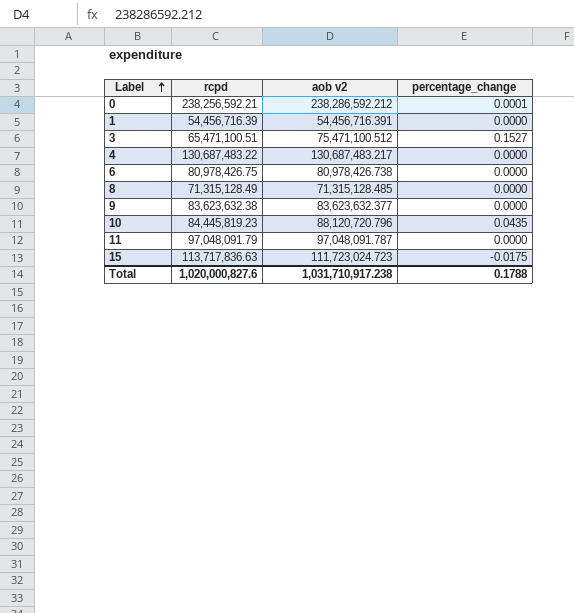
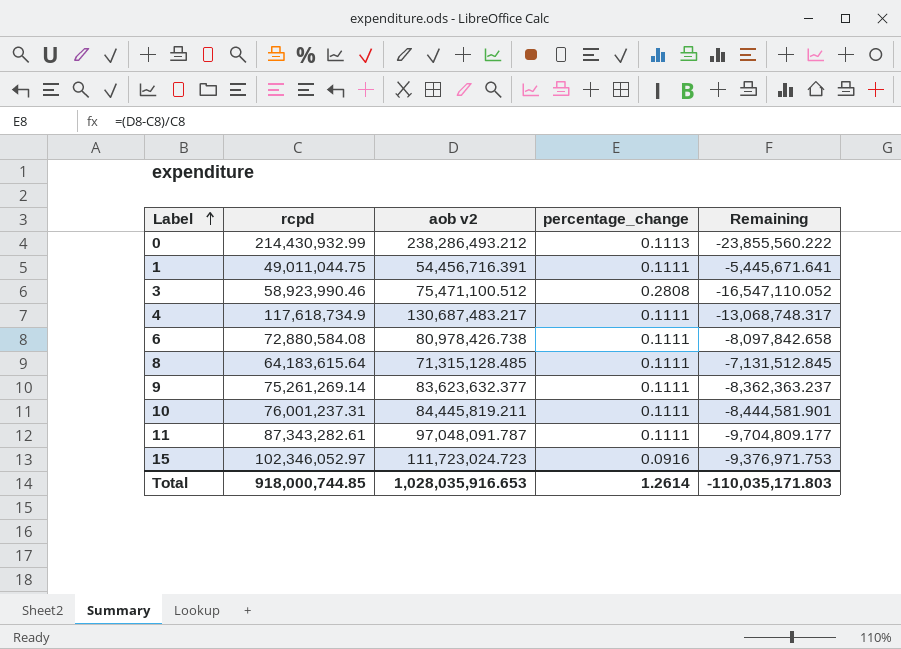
column Remaining | formula: none -> [rcpd] - [aob v2]
0 | rcpd: 238,256,592.21 -> 214,430,932.99
0 | aob v2: 238,286,592.212 -> 238,286,493.212
0 | percentage_change: 0.0001 -> 0.1113
1 | rcpd: 54,456,716.39 -> 49,011,044.75
1 | percentage_change: 0.0000 -> 0.1111
3 | rcpd: 65,471,100.51 -> 58,923,990.46
3 | percentage_change: 0.1527 -> 0.2808
4 | rcpd: 130,687,483.22 -> 117,618,734.9
4 | percentage_change: 0.0000 -> 0.1111
6 | rcpd: 80,978,426.75 -> 72,880,584.08
6 | percentage_change: 0.0000 -> 0.1111
8 | rcpd: 71,315,128.49 -> 64,183,615.64
8 | percentage_change: 0.0000 -> 0.1111
9 | rcpd: 83,623,632.38 -> 75,261,269.14
9 | percentage_change: 0.0000 -> 0.1111
10 | rcpd: 84,445,819.23 -> 76,001,237.31
10 | aob v2: 88,120,720.796 -> 84,445,819.211
10 | percentage_change: 0.0435 -> 0.1111
11 | rcpd: 97,048,091.79 -> 87,343,282.61
11 | percentage_change: 0.0000 -> 0.1111
15 | rcpd: 113,717,836.63 -> 102,346,052.97
15 | percentage_change: -0.0175 -> 0.0916
Total | rcpd: 1,020,000,827.6 -> 918,000,744.85
Total | aob v2: 1,031,710,917.238 -> 1,028,035,916.653
Total | percentage_change: 0.1788 -> 1.2614

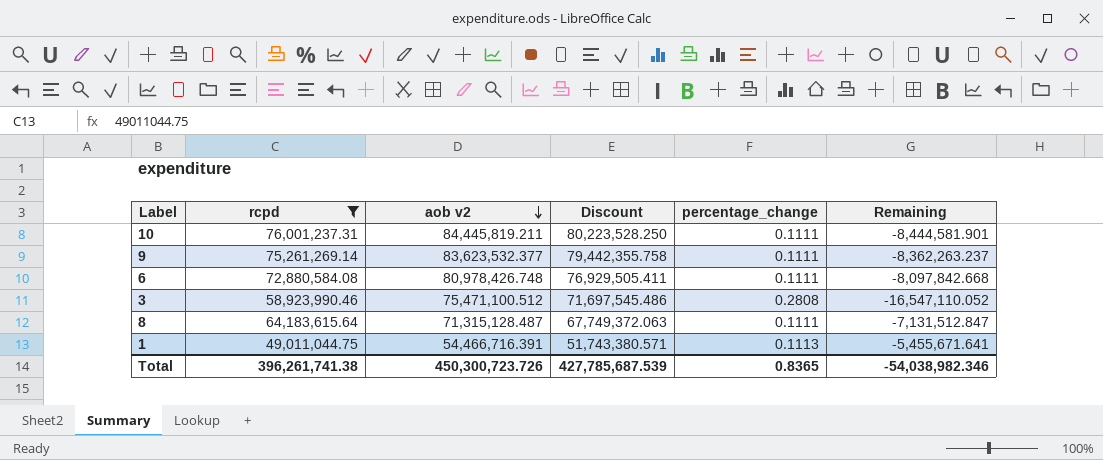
filter: none -> rcpd <= 76,001,237.31
row order: Label ascending -> aob v2 descending
column Discount | formula: none -> [aob v2] * 0.95
9 | aob v2: 83,623,632.377 -> 83,623,532.377
9 | Remaining: -8,362,363.237 -> -8,362,263.237
6 | aob v2: 80,978,426.738 -> 80,978,426.748
6 | Remaining: -8,097,842.658 -> -8,097,842.668
8 | aob v2: 71,315,128.485 -> 71,315,128.487
8 | Remaining: -7,131,512.845 -> -7,131,512.847
1 | aob v2: 54,456,716.391 -> 54,466,716.391
1 | percentage_change: 0.1111 -> 0.1113
1 | Remaining: -5,445,671.641 -> -5,455,671.641
Total | rcpd: 918,000,744.85 -> 396,261,741.38
Total | aob v2: 1,028,035,916.653 -> 450,300,723.726
Total | percentage_change: 1.2614 -> 0.8365
Total | Remaining: -110,035,171.803 -> -54,038,982.346

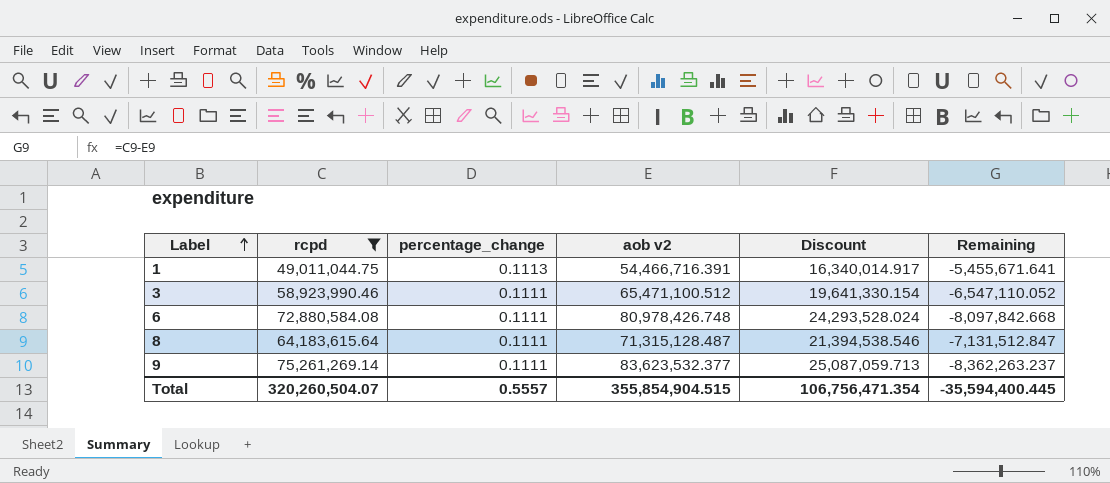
row order: aob v2 descending -> Label ascending
column percentage_change | position: 5 -> 3
column Discount | formula: [aob v2] * 0.95 -> [aob v2] * 0.3
row 10: 76,001,237.31 | 84,445,819.211 | 80,223,528.250 | 0.1111 | -8,444,581.901 -> none
3 | percentage_change: 0.2808 -> 0.1111
3 | aob v2: 75,471,100.512 -> 65,471,100.512
3 | Remaining: -16,547,110.052 -> -6,547,110.052
Total | rcpd: 396,261,741.38 -> 320,260,504.07
Total | percentage_change: 0.8365 -> 0.5557
Total | aob v2: 450,300,723.726 -> 355,854,904.515
Total | Discount: 427,785,687.539 -> 106,756,471.354
Total | Remaining: -54,038,982.346 -> -35,594,400.445

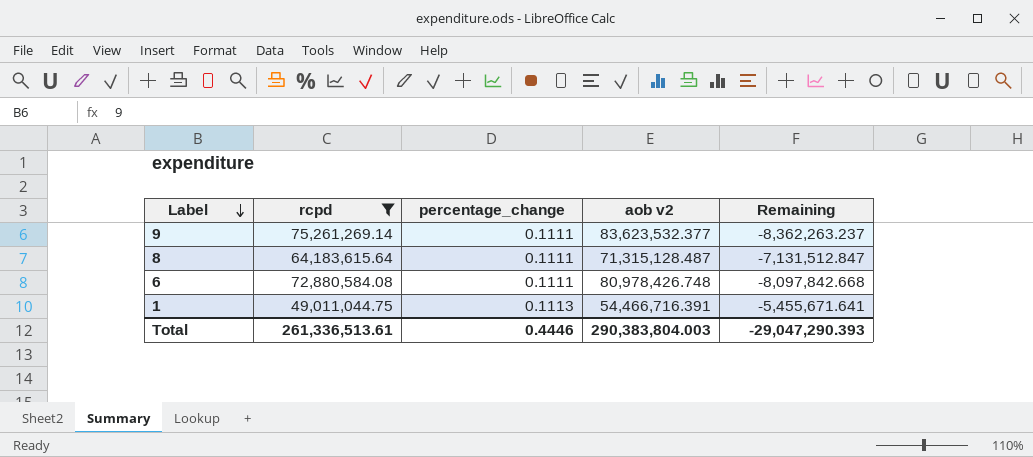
row order: Label ascending -> Label descending
column Discount | formula: [aob v2] * 0.3 -> none
row 3: 58,923,990.46 | 0.1111 | 65,471,100.512 | 19,641,330.154 | -6,547,110.052 -> none
Total | rcpd: 320,260,504.07 -> 261,336,513.61
Total | percentage_change: 0.5557 -> 0.4446
Total | aob v2: 355,854,904.515 -> 290,383,804.003
Total | Remaining: -35,594,400.445 -> -29,047,290.393

